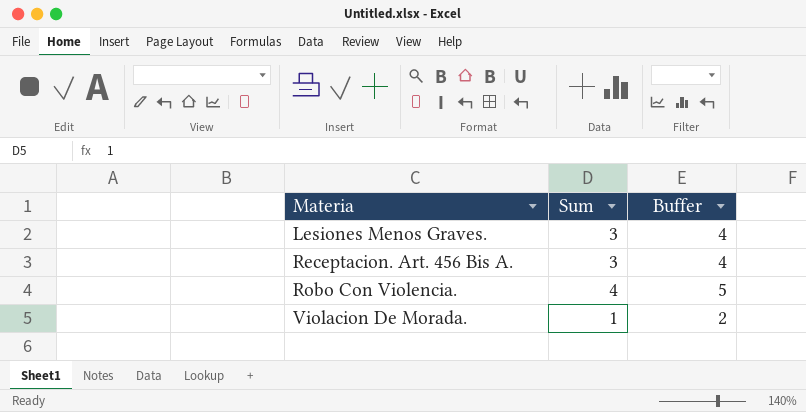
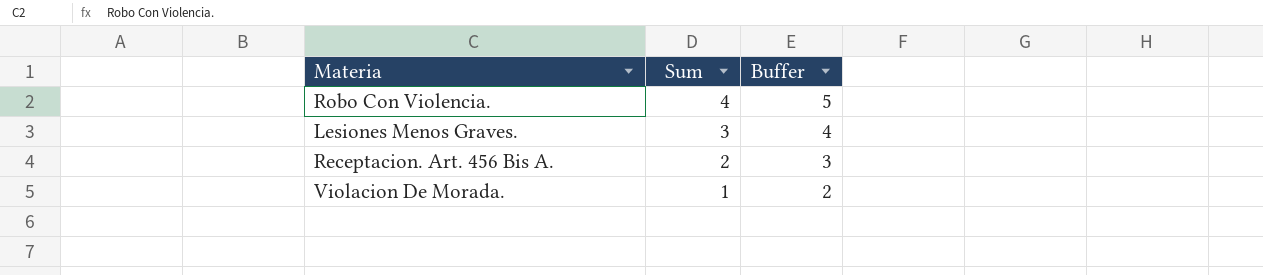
row order: Materia ascending -> Sum descending
Receptacion. Art. 456 Bis A. | Sum: 3 -> 2
Receptacion. Art. 456 Bis A. | Buffer: 4 -> 3

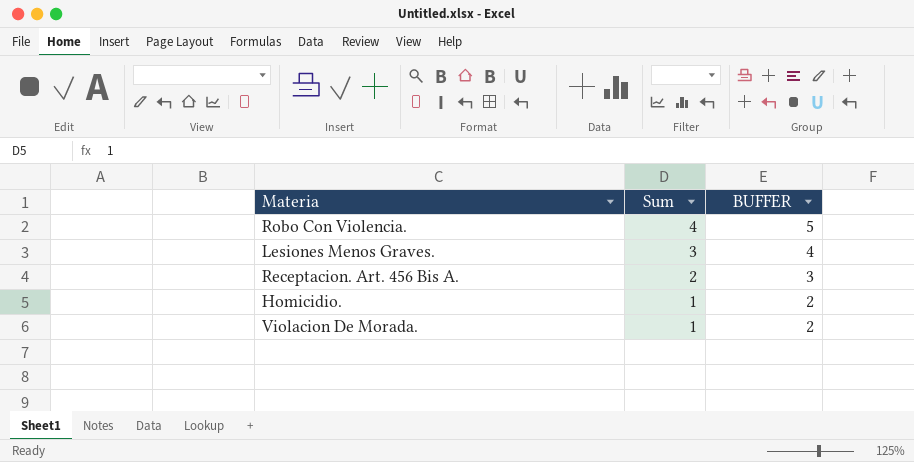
column name: Buffer -> BUFFER
row Homicidio.: none -> 1 | 2

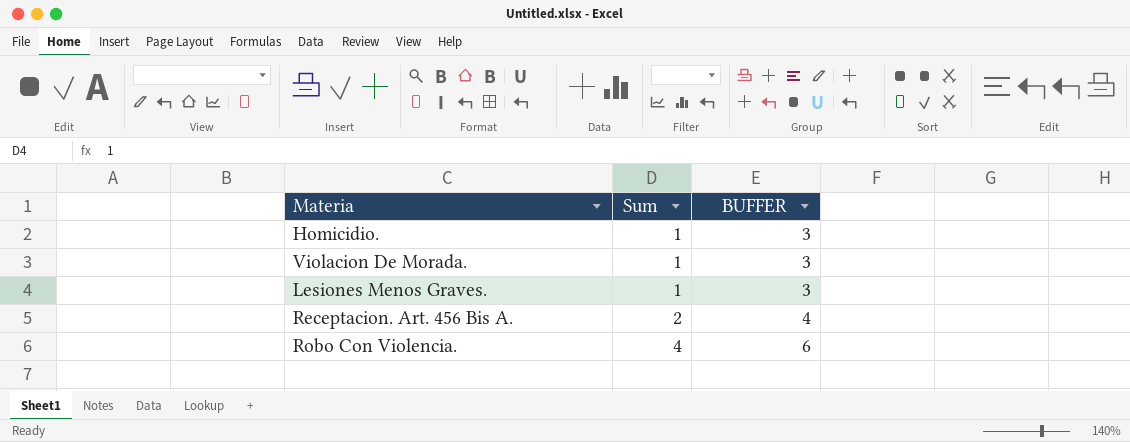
row order: Sum descending -> Sum ascending
column BUFFER | formula: [Sum] + 1 -> [Sum] + 2
Lesiones Menos Graves. | Sum: 3 -> 1

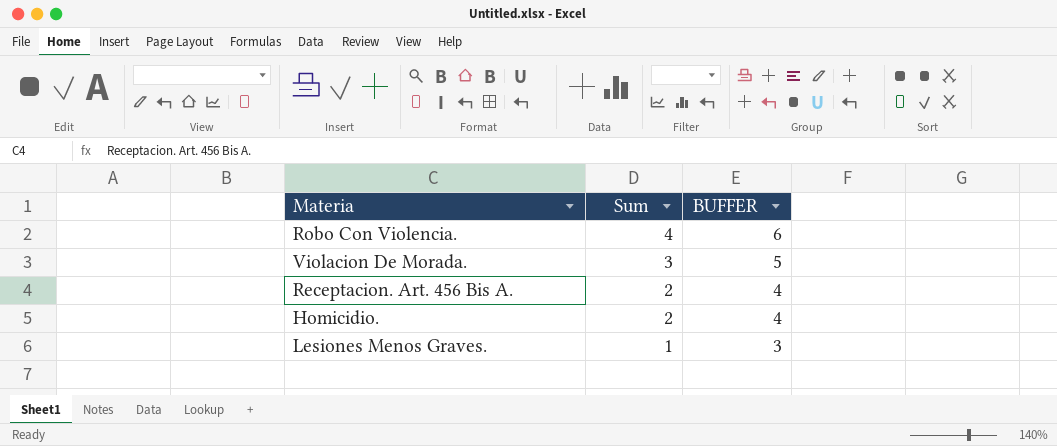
row order: Sum ascending -> Sum descending
Violacion De Morada. | Sum: 1 -> 3
Violacion De Morada. | BUFFER: 3 -> 5
Homicidio. | Sum: 1 -> 2
Homicidio. | BUFFER: 3 -> 4

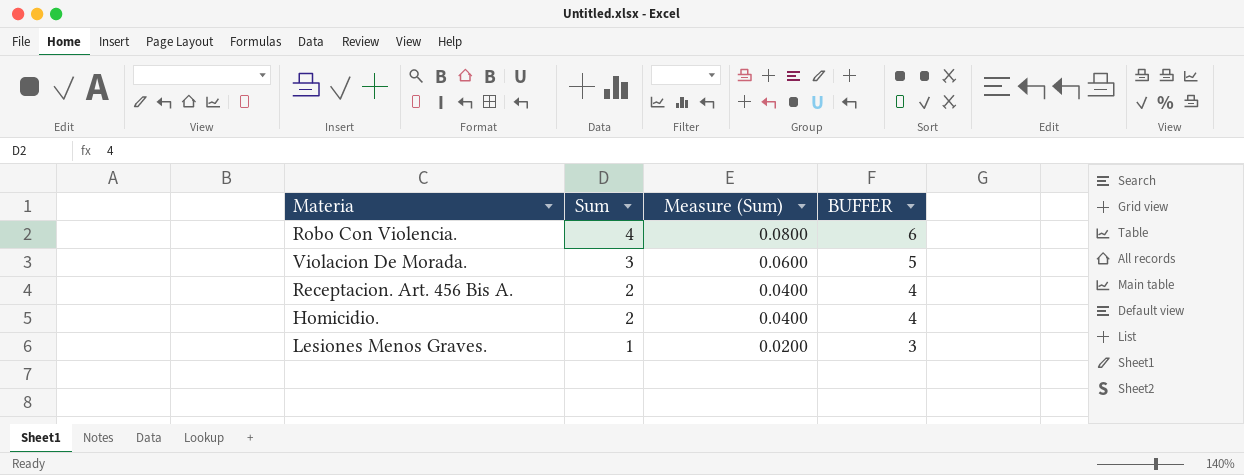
column Measure (Sum) | formula: none -> [Sum] * 0.02

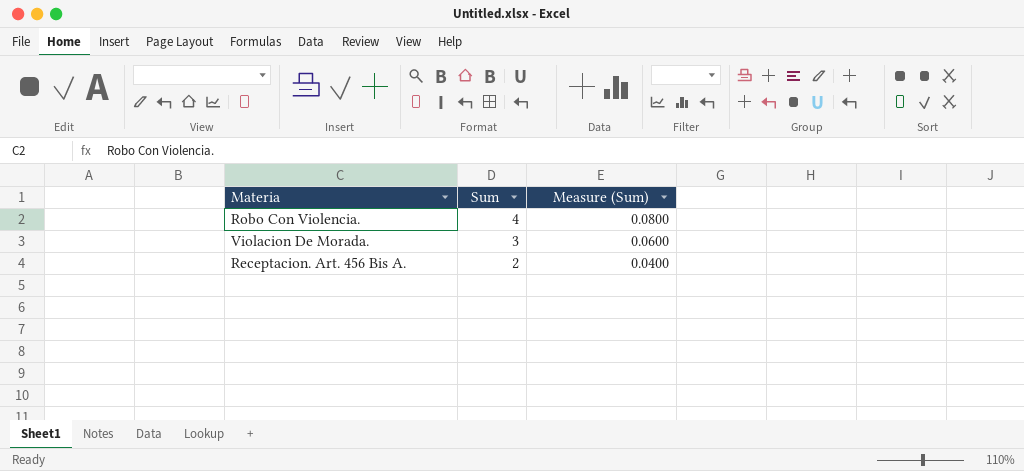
column BUFFER | formula: [Sum] + 2 -> none
row Homicidio.: 2 | 0.0400 | 4 -> none
row Lesiones Menos Graves.: 1 | 0.0200 | 3 -> none

